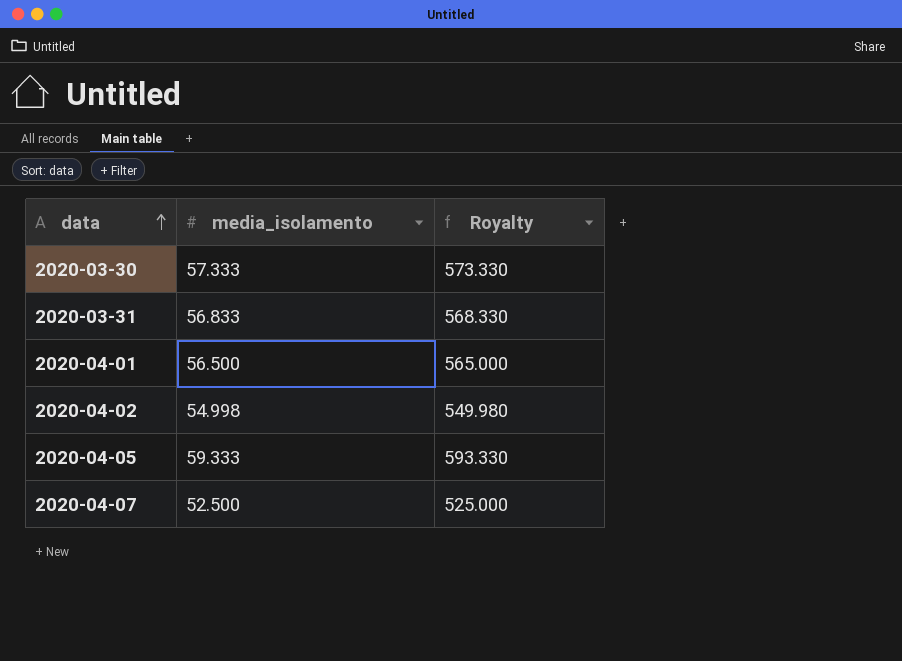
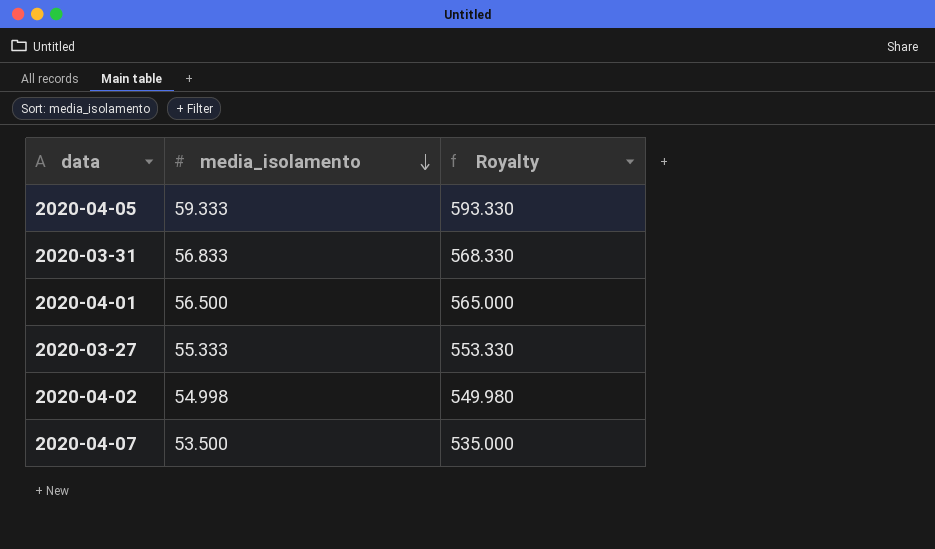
row order: data ascending -> media_isolamento descending
row 2020-03-30: 57.333 | 573.330 -> none
row 2020-03-27: none -> 55.333 | 553.330
2020-04-07 | media_isolamento: 52.500 -> 53.500
2020-04-07 | Royalty: 525.000 -> 535.000

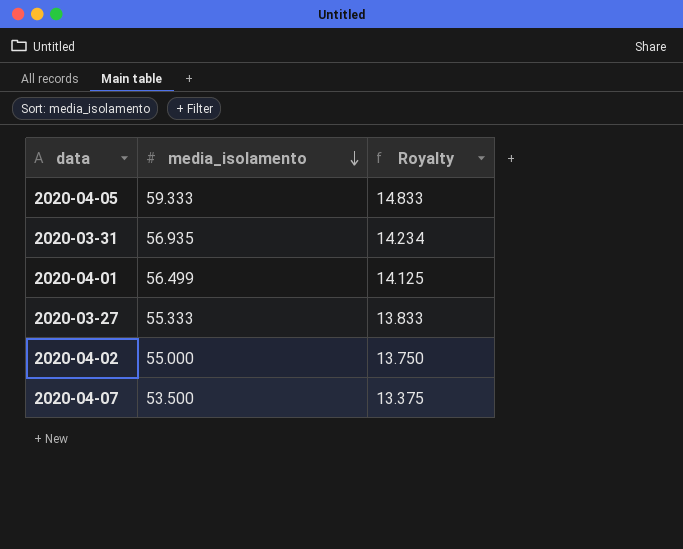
column Royalty | formula: [media_isolamento] * 10 -> [media_isolamento] * 0.25
2020-03-31 | media_isolamento: 56.833 -> 56.935
2020-04-01 | media_isolamento: 56.500 -> 56.499
2020-04-02 | media_isolamento: 54.998 -> 55.000

